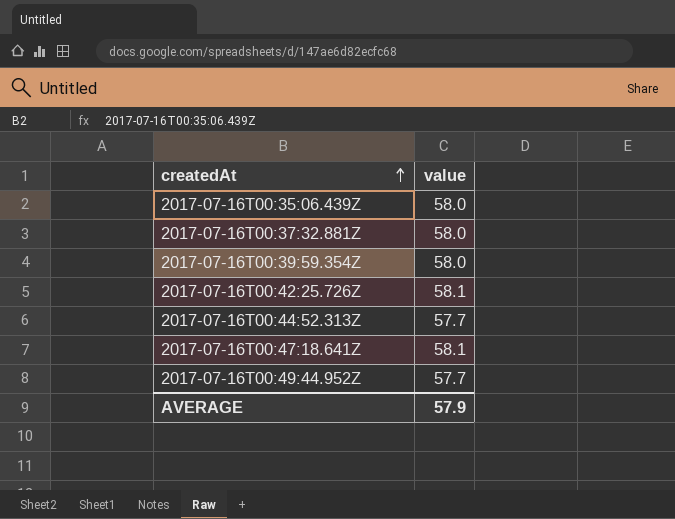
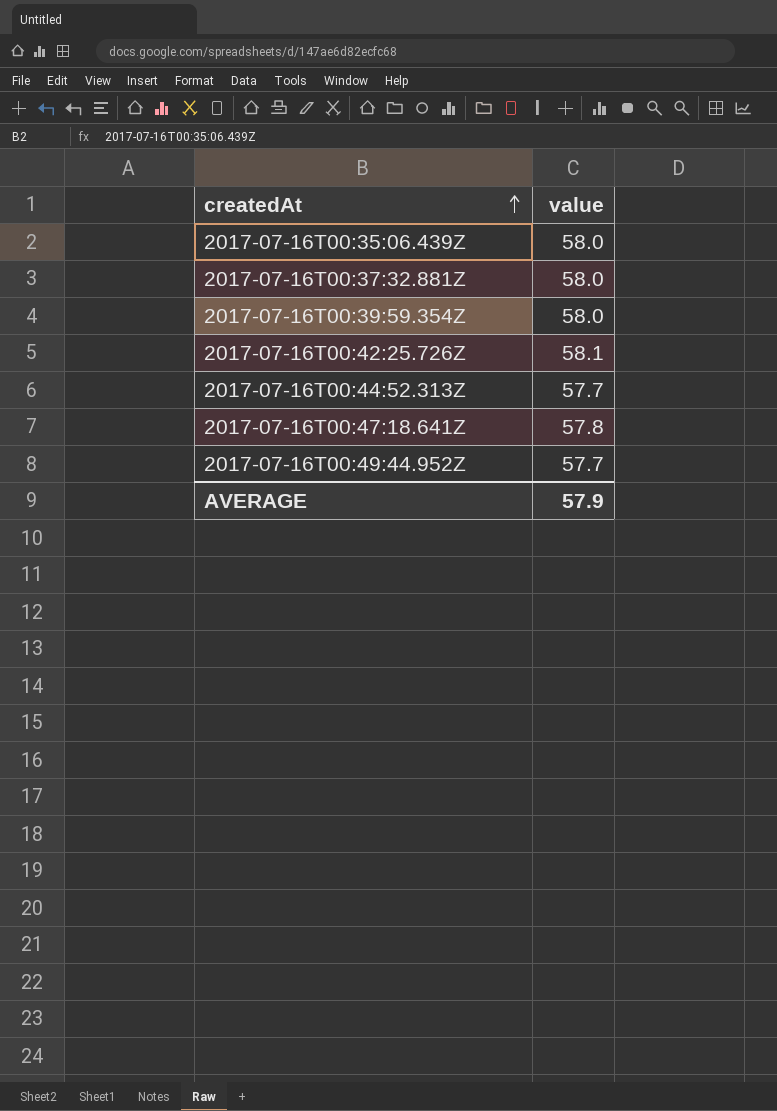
2017-07-16T00:47:18.641Z | value: 58.1 -> 57.8

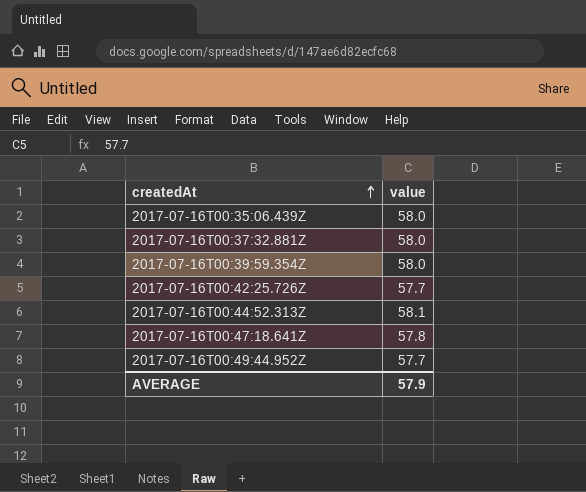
2017-07-16T00:42:25.726Z | value: 58.1 -> 57.7
2017-07-16T00:44:52.313Z | value: 57.7 -> 58.1

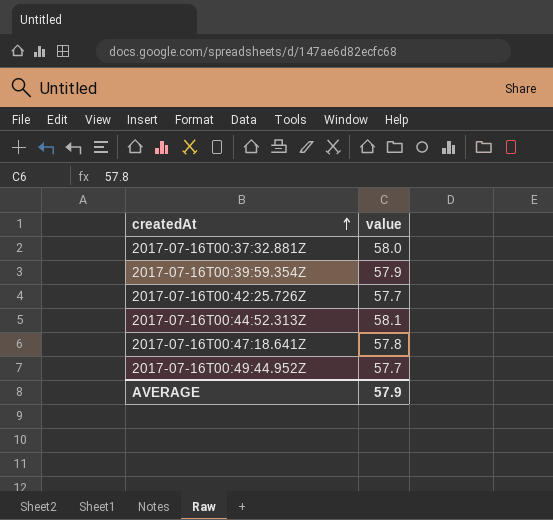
row 2017-07-16T00:35:06.439Z: 58.0 -> none
2017-07-16T00:39:59.354Z | value: 58.0 -> 57.9

